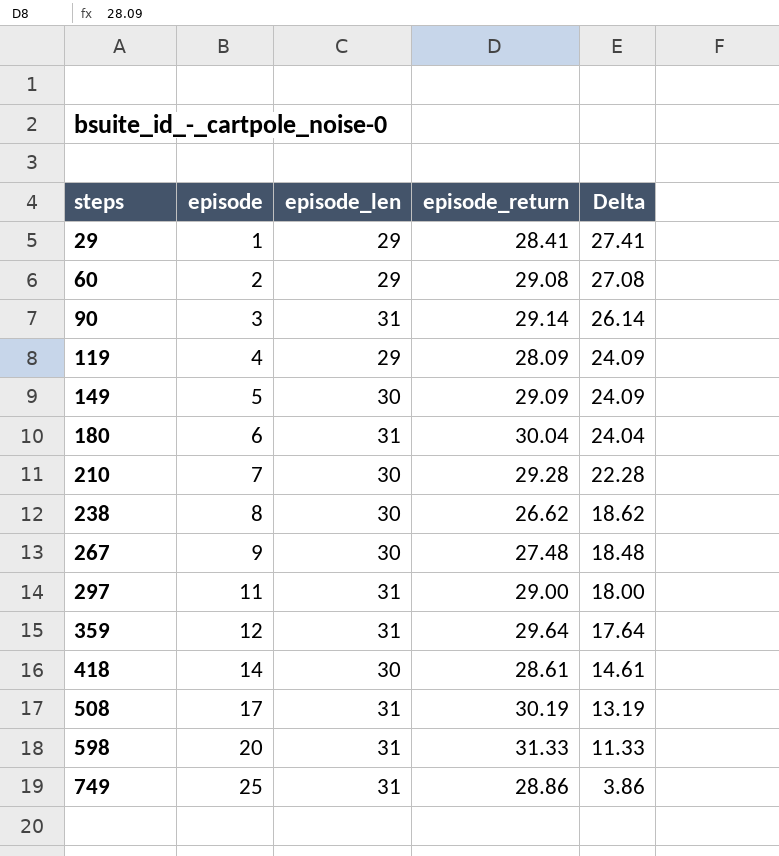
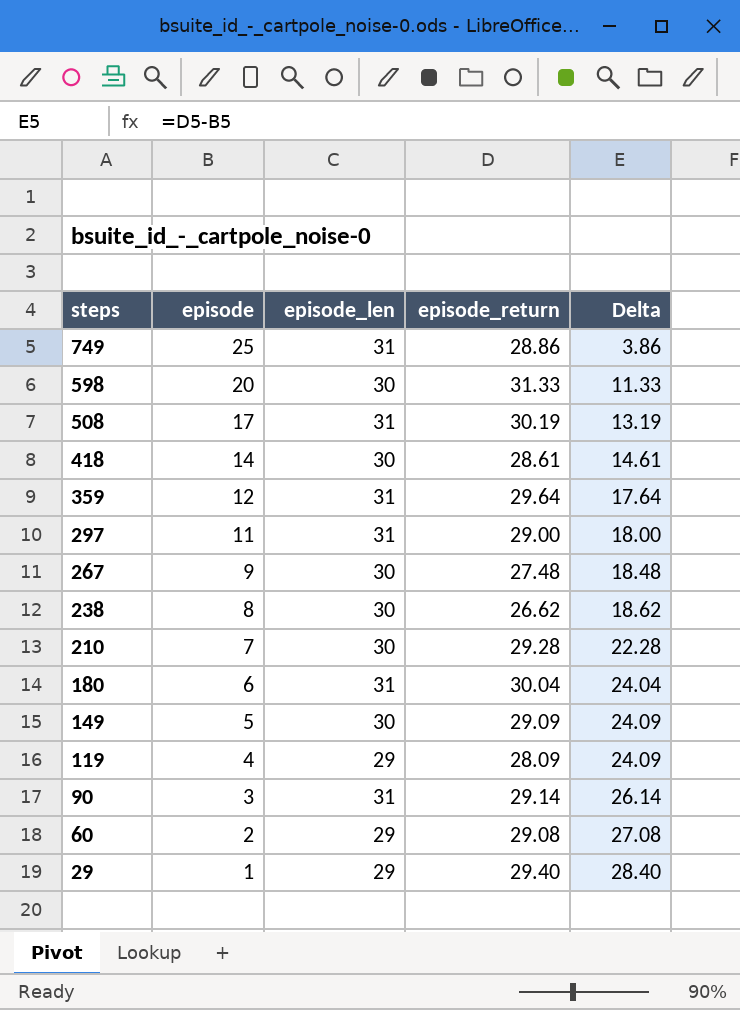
row order: steps ascending -> steps descending
598 | episode_len: 31 -> 30
29 | episode_return: 28.41 -> 29.40
29 | Delta: 27.41 -> 28.40

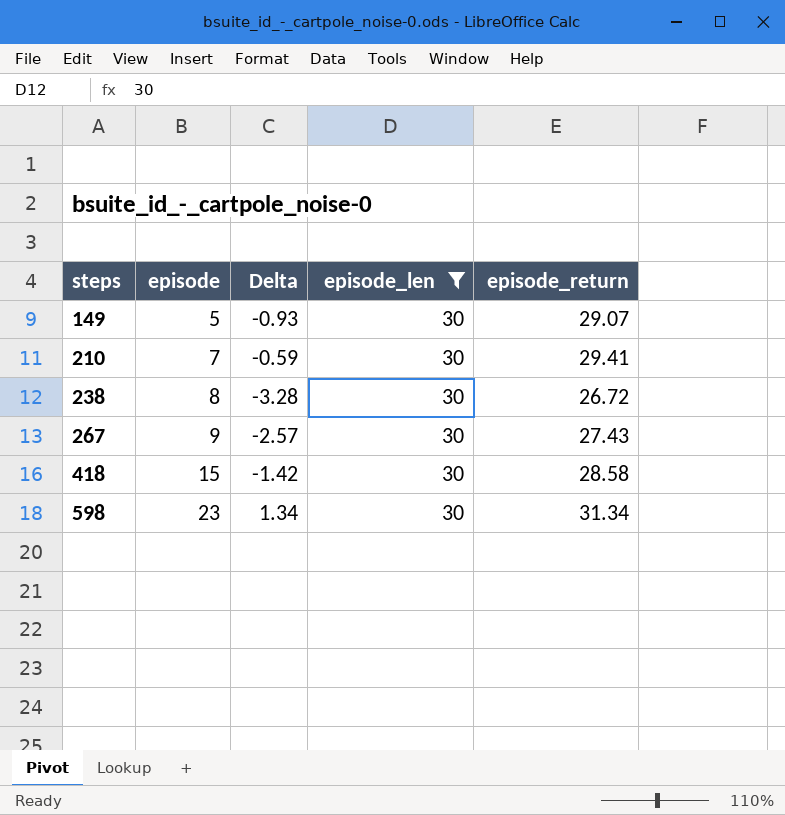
filter: none -> episode_len = 30
row order: steps descending -> steps ascending
column Delta | formula: [episode_return] - [episode] -> [episode_return] - [episode_len]
column Delta | position: 5 -> 3
149 | episode_return: 29.09 -> 29.07
210 | episode_return: 29.28 -> 29.41
238 | episode_return: 26.62 -> 26.72
267 | episode_return: 27.48 -> 27.43
418 | episode: 14 -> 15
418 | episode_return: 28.61 -> 28.58
598 | episode: 20 -> 23
598 | episode_return: 31.33 -> 31.34

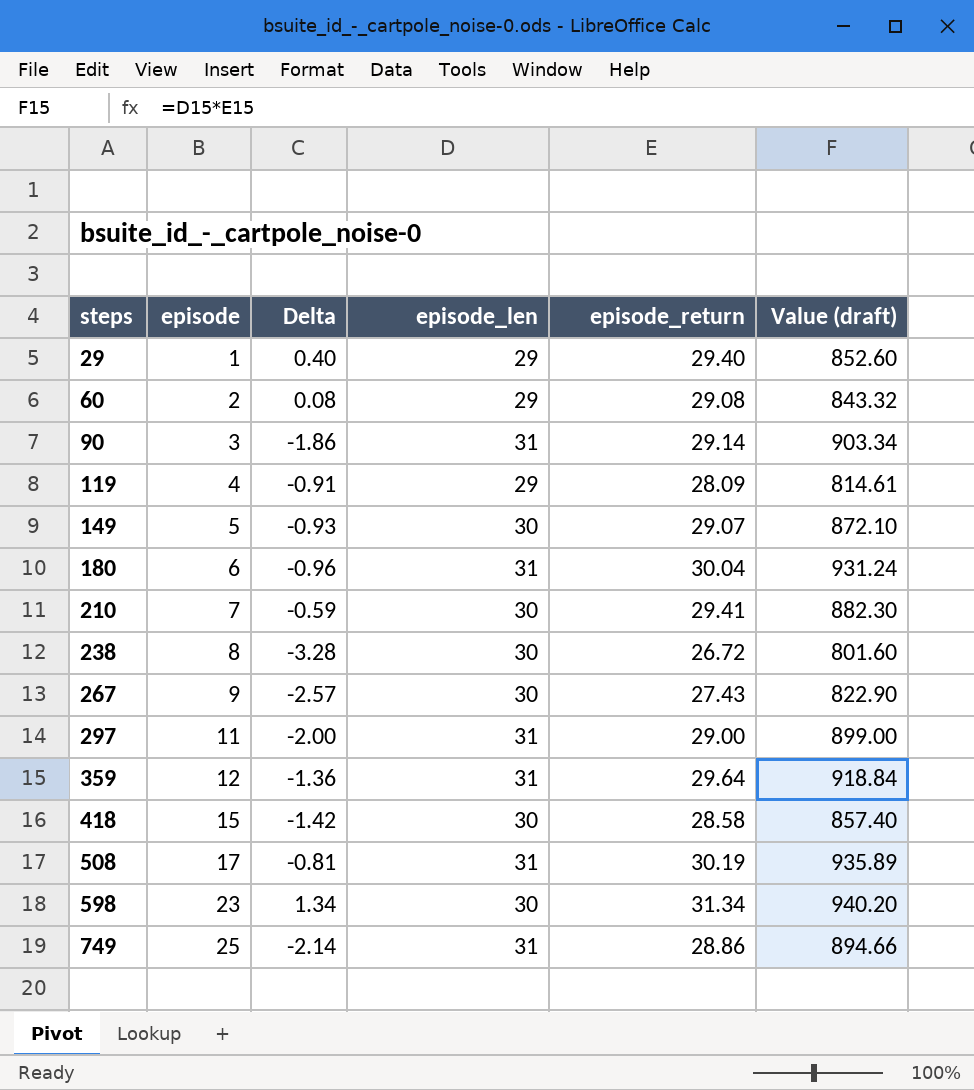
filter: episode_len = 30 -> none
column Value (draft) | formula: none -> [episode_len] * [episode_return]

